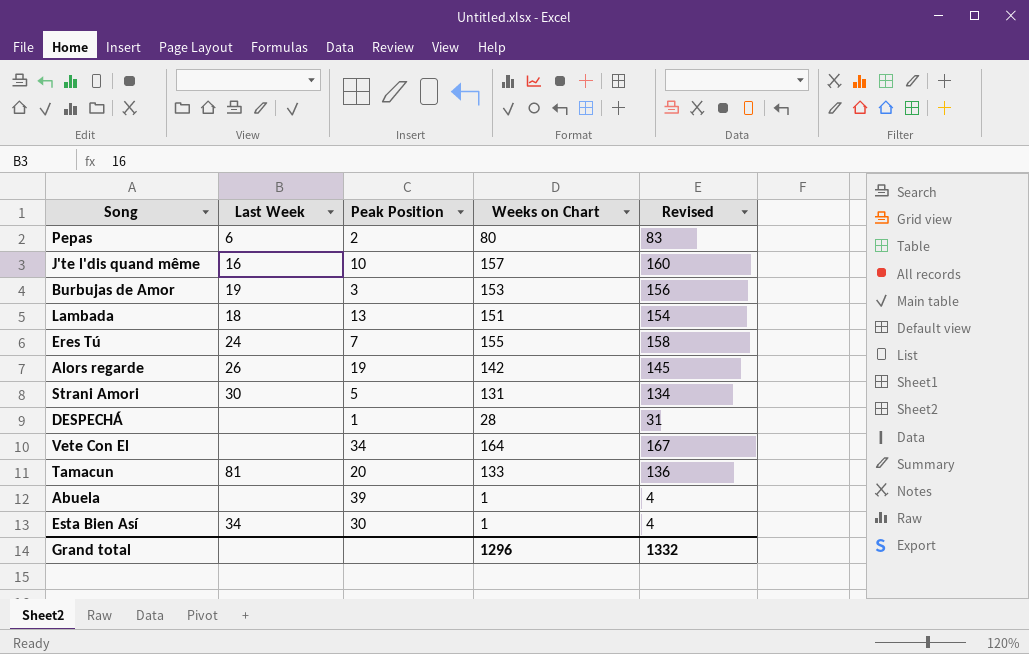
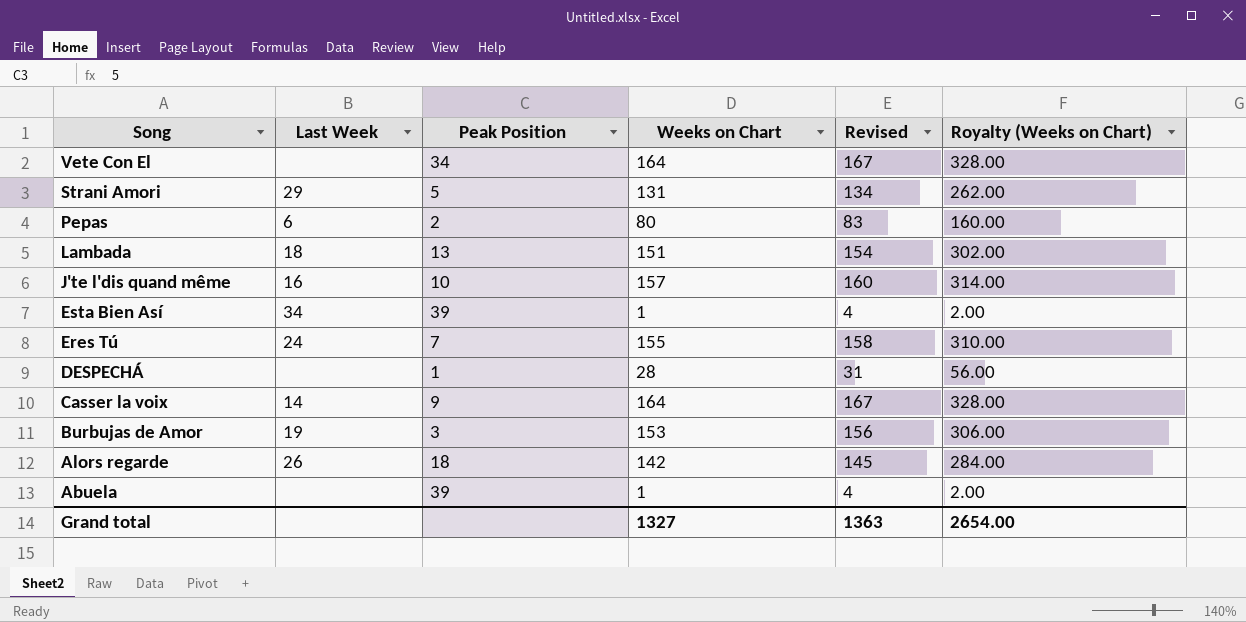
row order: none -> Song descending
column Royalty (Weeks on Chart) | formula: none -> [Weeks on Chart] * 2
row Tamacun: 81 | 20 | 133 | 136 -> none
Strani Amori | Last Week: 30 -> 29
Esta Bien Así | Peak Position: 30 -> 39
row Casser la voix: none -> 14 | 9 | 164 | 167 | 328.00
Alors regarde | Peak Position: 19 -> 18
Grand total | Weeks on Chart: 1296 -> 1327
Grand total | Revised: 1332 -> 1363

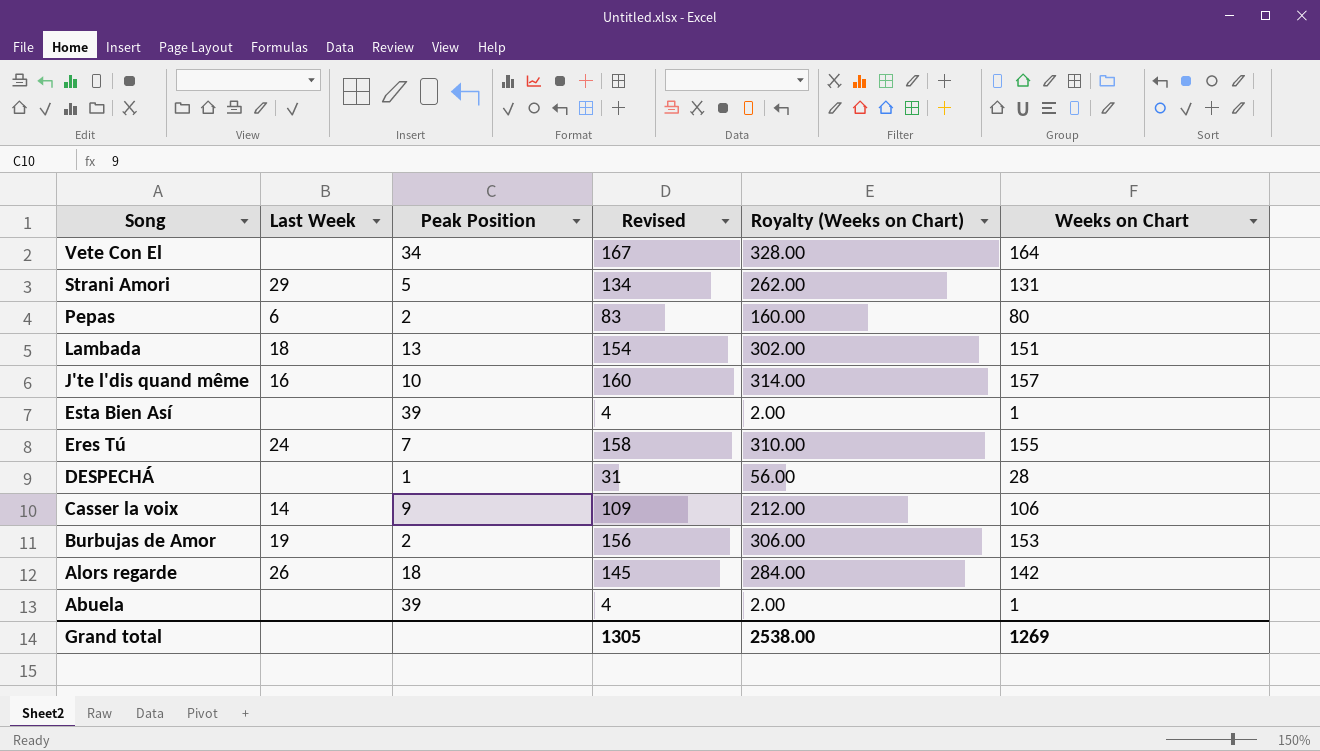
column Weeks on Chart | position: 4 -> 6
Esta Bien Así | Last Week: 34 -> none
Casser la voix | Revised: 167 -> 109
Casser la voix | Royalty (Weeks on Chart): 328.00 -> 212.00
Casser la voix | Weeks on Chart: 164 -> 106
Burbujas de Amor | Peak Position: 3 -> 2
Grand total | Revised: 1363 -> 1305
Grand total | Royalty (Weeks on Chart): 2654.00 -> 2538.00
Grand total | Weeks on Chart: 1327 -> 1269

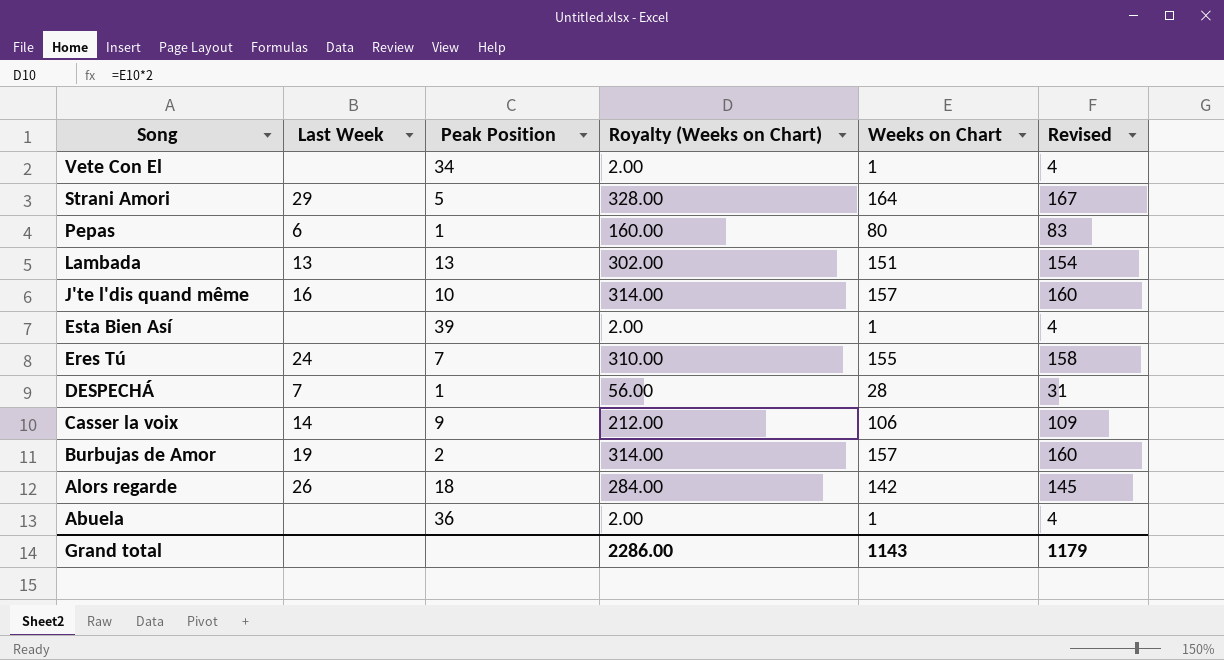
column Revised | position: 4 -> 6
Vete Con El | Royalty (Weeks on Chart): 328.00 -> 2.00
Vete Con El | Weeks on Chart: 164 -> 1
Vete Con El | Revised: 167 -> 4
Strani Amori | Royalty (Weeks on Chart): 262.00 -> 328.00
Strani Amori | Weeks on Chart: 131 -> 164
Strani Amori | Revised: 134 -> 167
Pepas | Peak Position: 2 -> 1
Lambada | Last Week: 18 -> 13
DESPECHÁ | Last Week: none -> 7
Burbujas de Amor | Royalty (Weeks on Chart): 306.00 -> 314.00
Burbujas de Amor | Weeks on Chart: 153 -> 157
Burbujas de Amor | Revised: 156 -> 160
Abuela | Peak Position: 39 -> 36
Grand total | Royalty (Weeks on Chart): 2538.00 -> 2286.00
Grand total | Weeks on Chart: 1269 -> 1143
Grand total | Revised: 1305 -> 1179

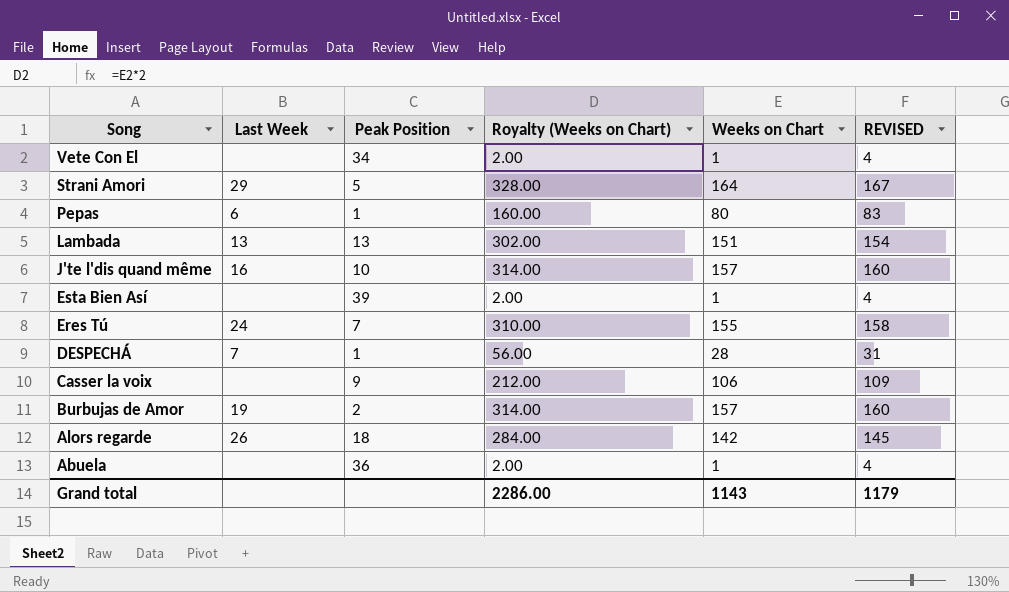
column name: Revised -> REVISED
Casser la voix | Last Week: 14 -> none

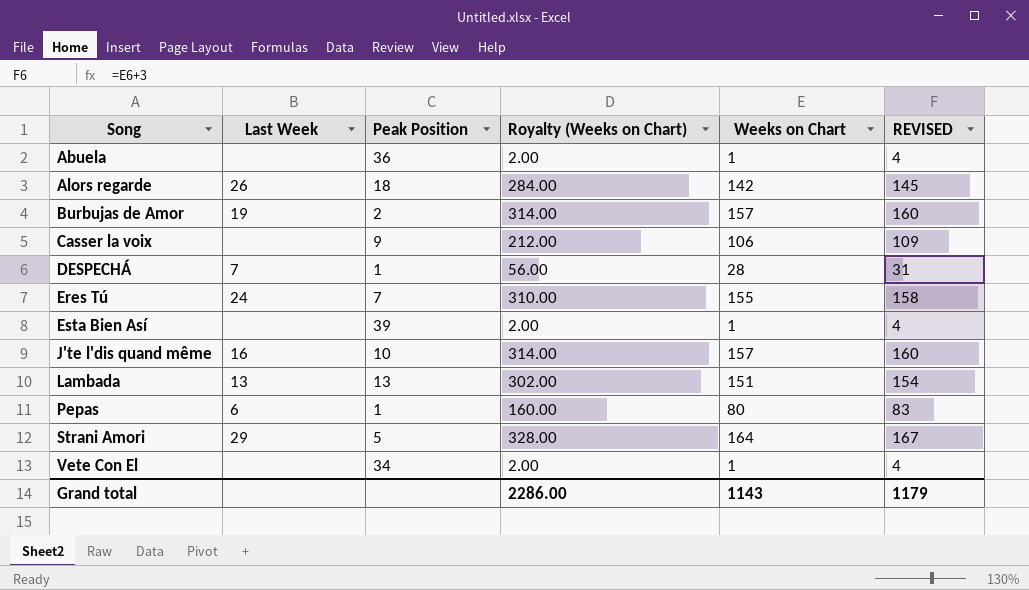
row order: Song descending -> Song ascending

